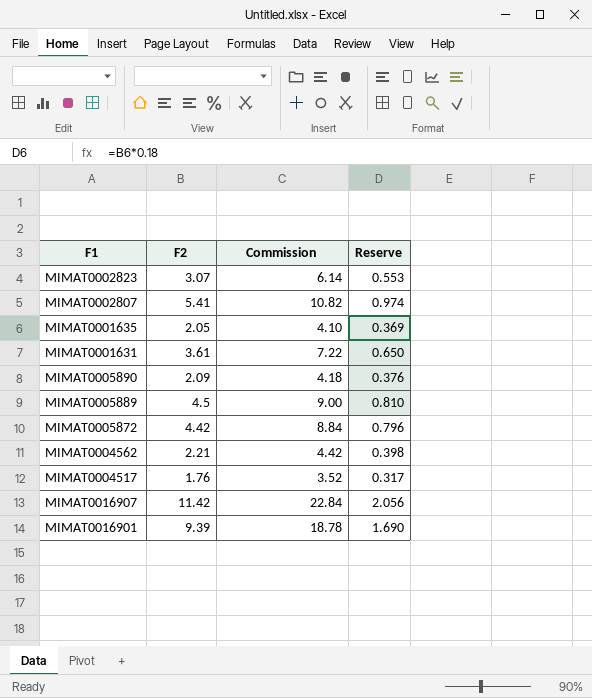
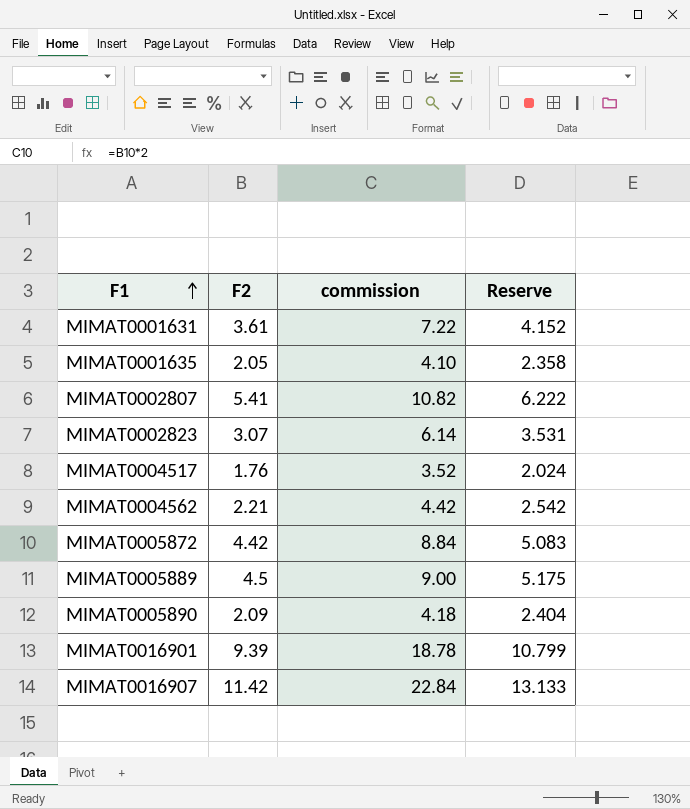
row order: none -> F1 ascending
column name: Commission -> commission
column Reserve | formula: [F2] * 0.18 -> [F2] * 1.15

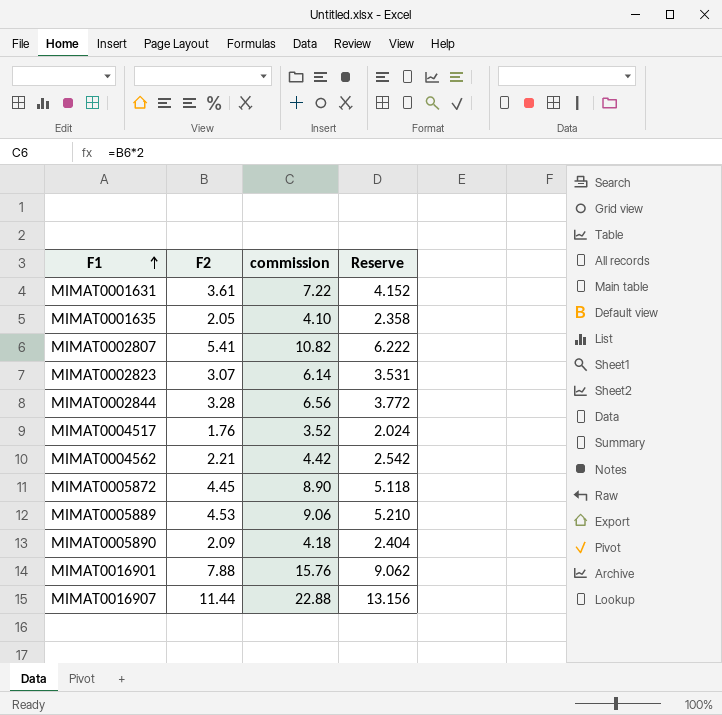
row MIMAT0002844: none -> 3.28 | 6.56 | 3.772
MIMAT0005872 | F2: 4.42 -> 4.45
MIMAT0005872 | commission: 8.84 -> 8.90
MIMAT0005872 | Reserve: 5.083 -> 5.118
MIMAT0005889 | F2: 4.5 -> 4.53
MIMAT0005889 | commission: 9.00 -> 9.06
MIMAT0005889 | Reserve: 5.175 -> 5.210
MIMAT0016901 | F2: 9.39 -> 7.88
MIMAT0016901 | commission: 18.78 -> 15.76
MIMAT0016901 | Reserve: 10.799 -> 9.062
MIMAT0016907 | F2: 11.42 -> 11.44
MIMAT0016907 | commission: 22.84 -> 22.88
MIMAT0016907 | Reserve: 13.133 -> 13.156

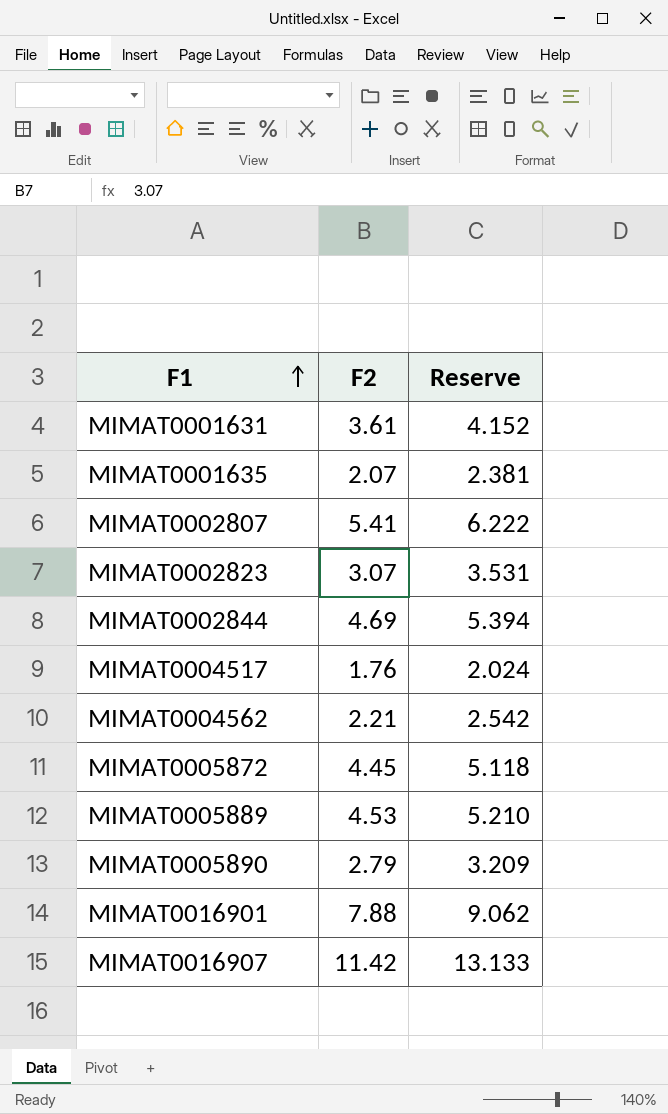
column commission | formula: [F2] * 2 -> none
MIMAT0001635 | F2: 2.05 -> 2.07
MIMAT0001635 | Reserve: 2.358 -> 2.381
MIMAT0002844 | F2: 3.28 -> 4.69
MIMAT0002844 | Reserve: 3.772 -> 5.394
MIMAT0005890 | F2: 2.09 -> 2.79
MIMAT0005890 | Reserve: 2.404 -> 3.209
MIMAT0016907 | F2: 11.44 -> 11.42
MIMAT0016907 | Reserve: 13.156 -> 13.133

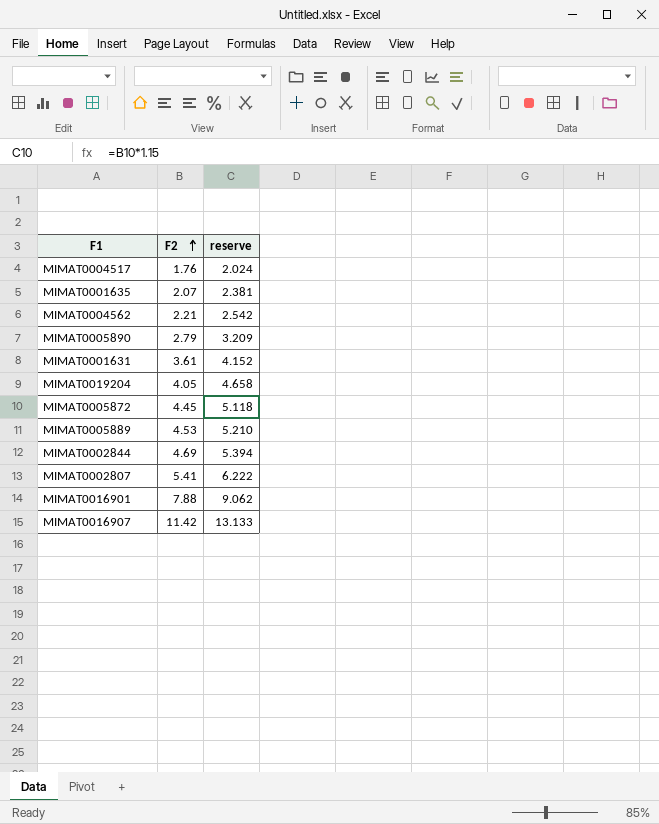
row order: F1 ascending -> F2 ascending
column name: Reserve -> reserve
row MIMAT0002823: 3.07 | 3.531 -> none
row MIMAT0019204: none -> 4.05 | 4.658

